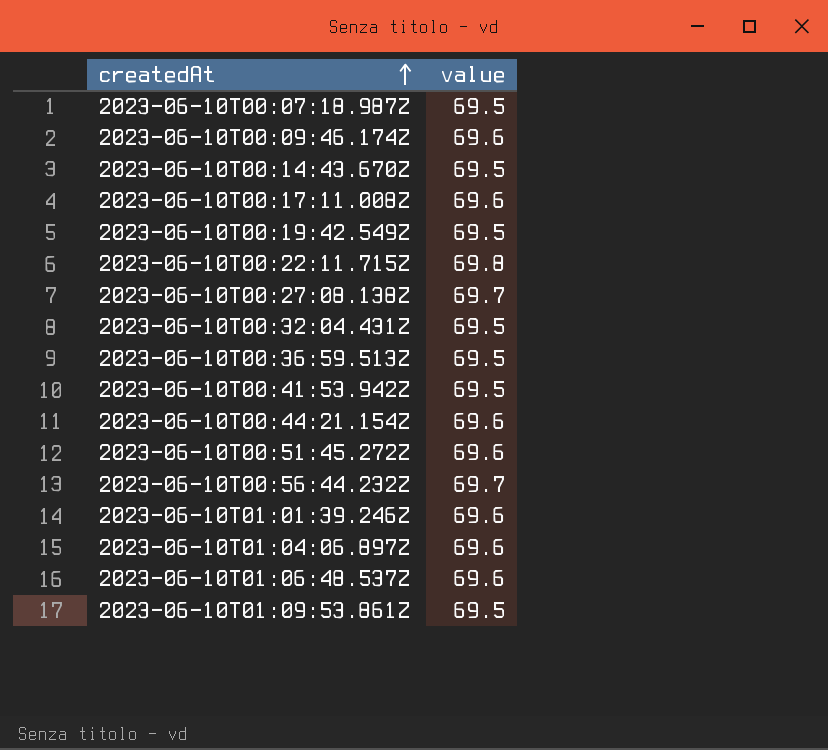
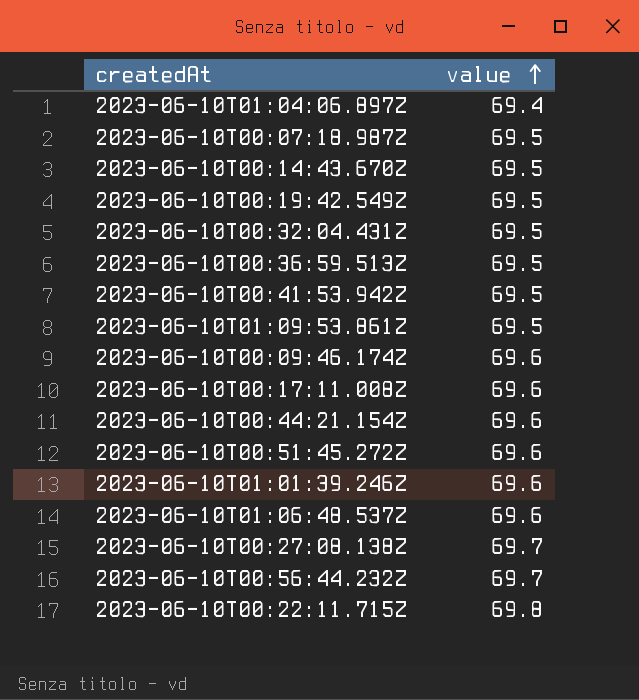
row order: createdAt ascending -> value ascending
2023-06-10T01:04:06.897Z | value: 69.6 -> 69.4

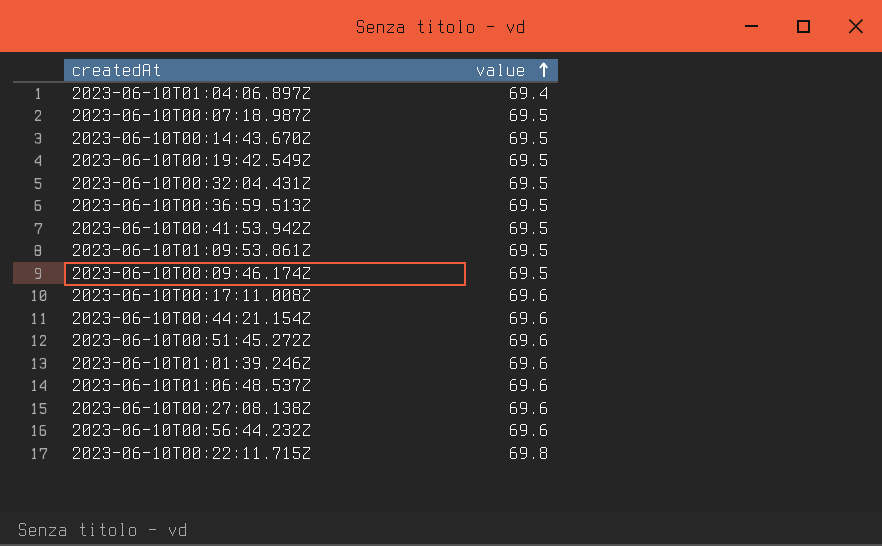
2023-06-10T00:09:46.174Z | value: 69.6 -> 69.5
2023-06-10T00:27:08.138Z | value: 69.7 -> 69.6
2023-06-10T00:56:44.232Z | value: 69.7 -> 69.6

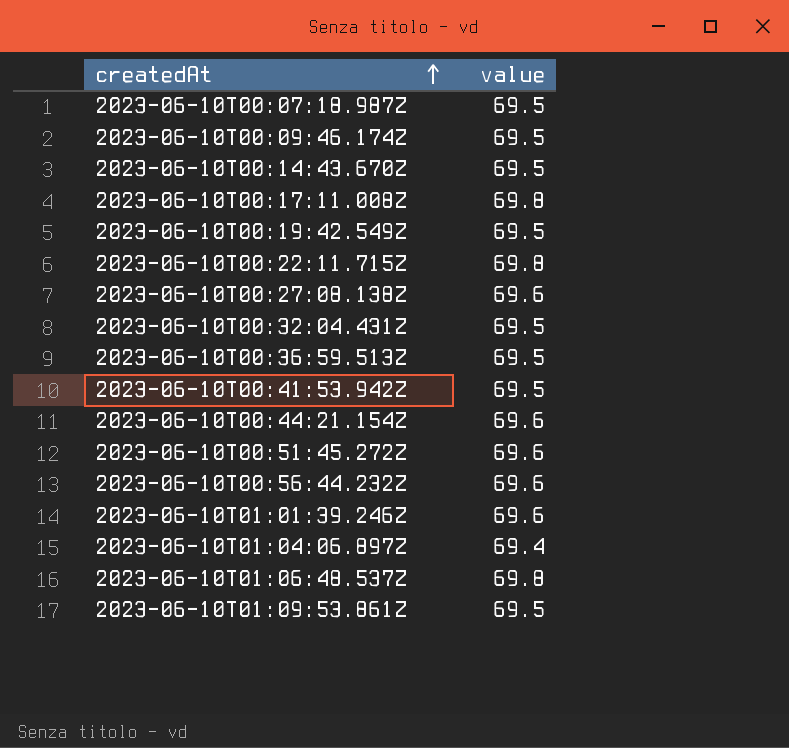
row order: value ascending -> createdAt ascending
2023-06-10T00:17:11.008Z | value: 69.6 -> 69.8
2023-06-10T01:06:48.537Z | value: 69.6 -> 69.8

